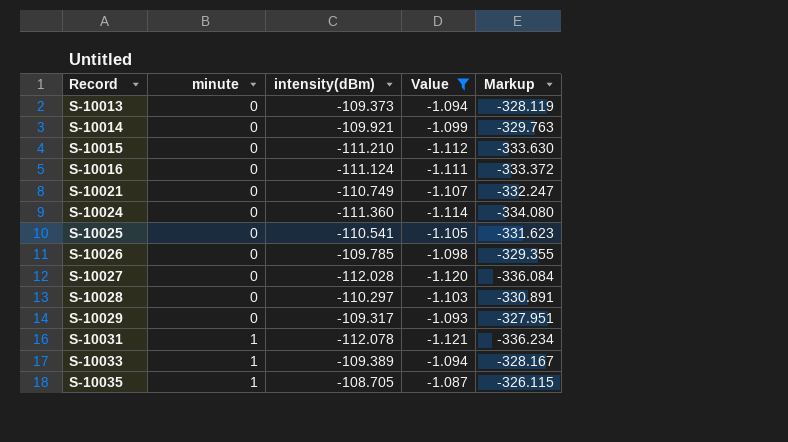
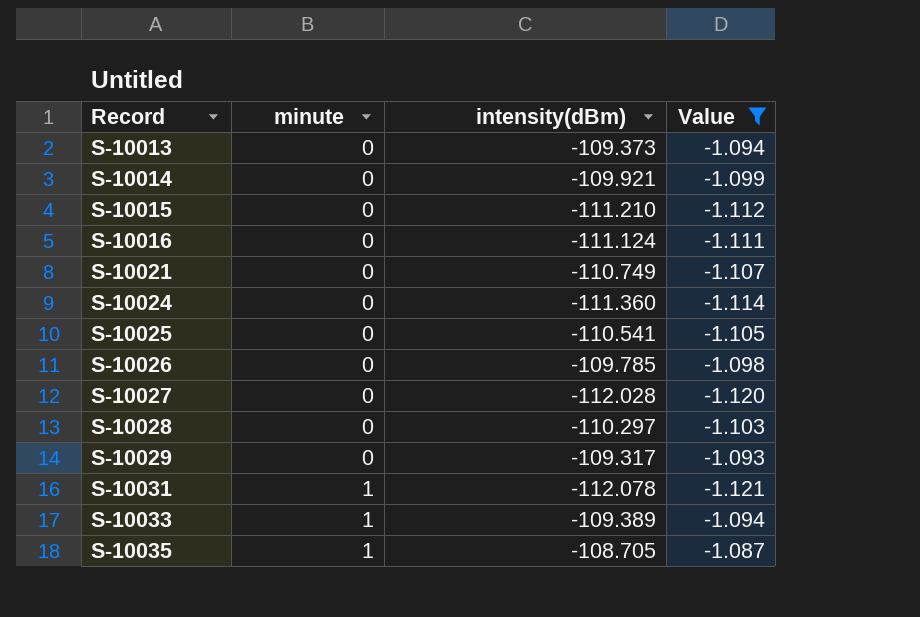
column Markup | formula: [intensity(dBm)] * 3 -> none

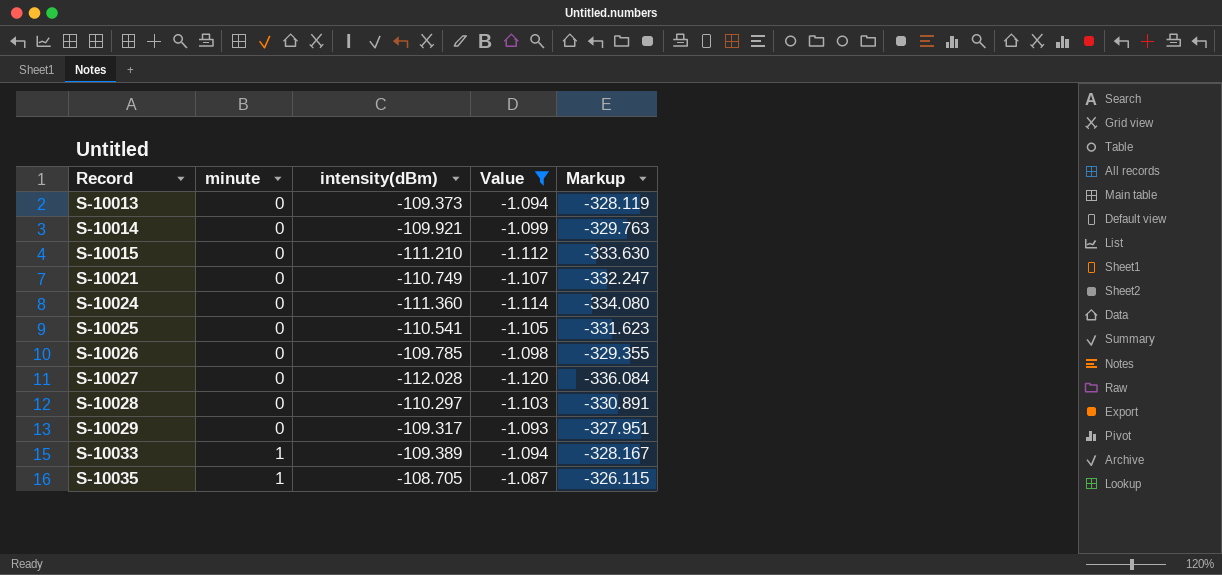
column Markup | formula: none -> [intensity(dBm)] * 3
row S-10016: 0 | -111.124 | -1.111 -> none
row S-10031: 1 | -112.078 | -1.121 -> none

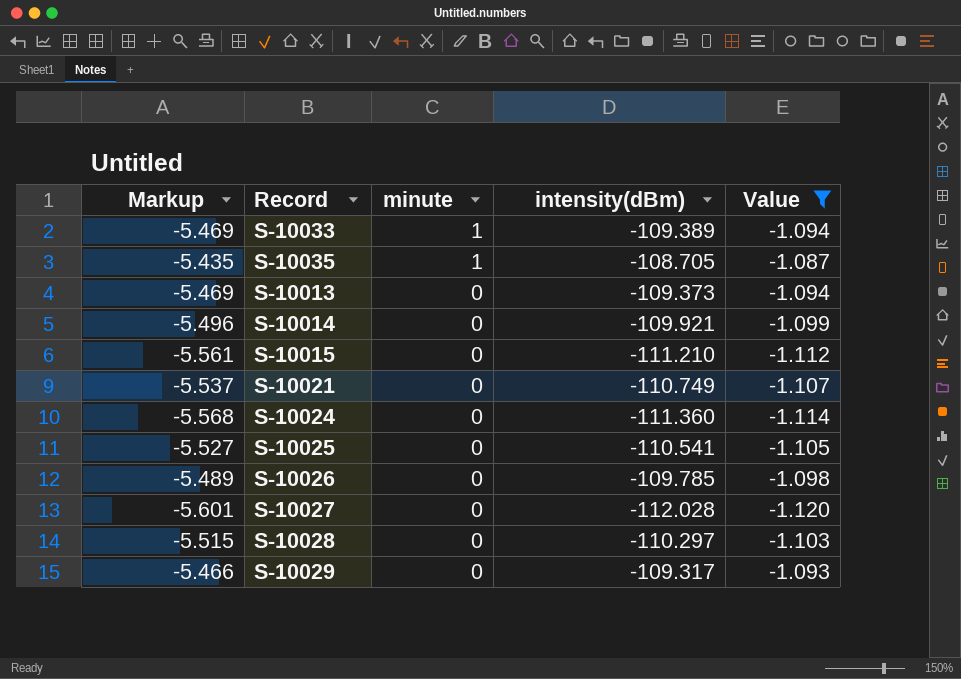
row order: Record ascending -> minute descending
column Markup | formula: [intensity(dBm)] * 3 -> [intensity(dBm)] * 0.05
column Markup | position: 5 -> 1

